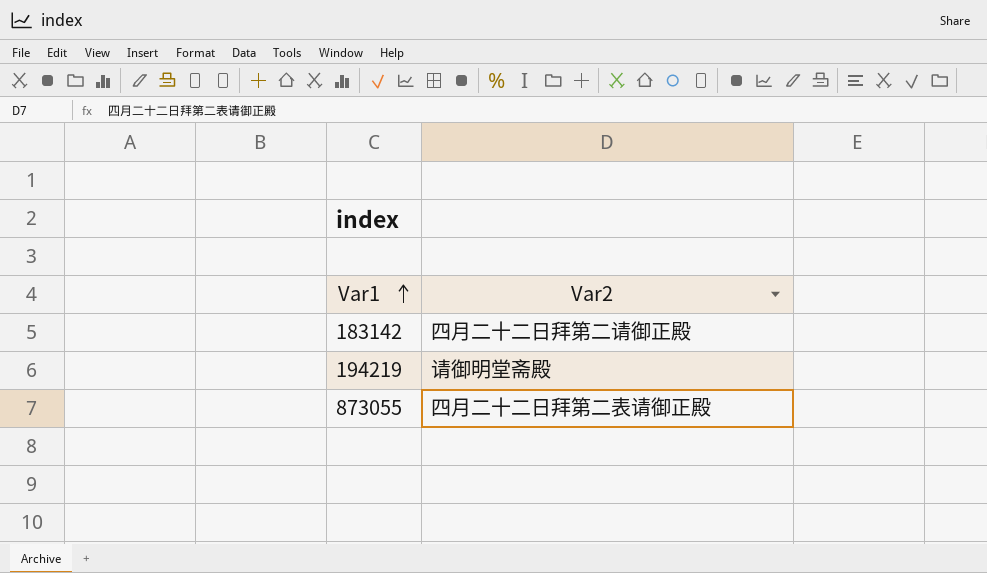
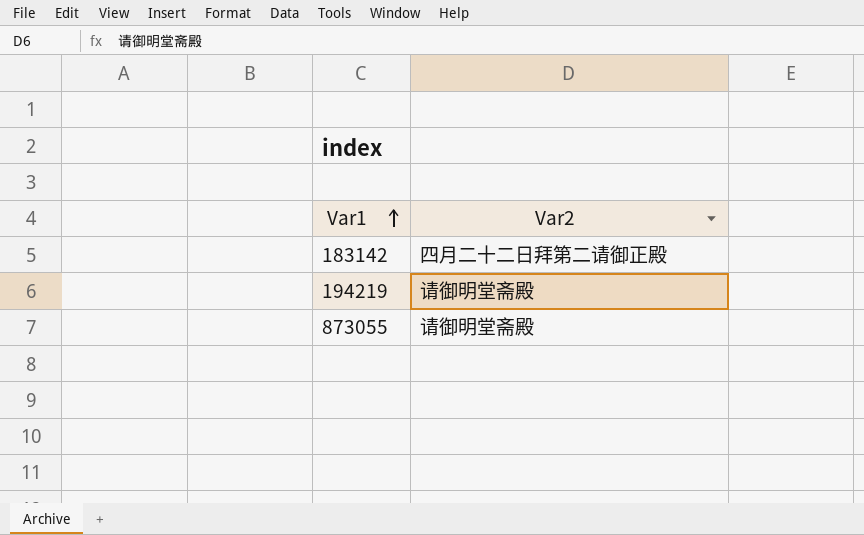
873055 | Var2: 四月二十二日拜第二表请御正殿 -> 请御明堂斋殿

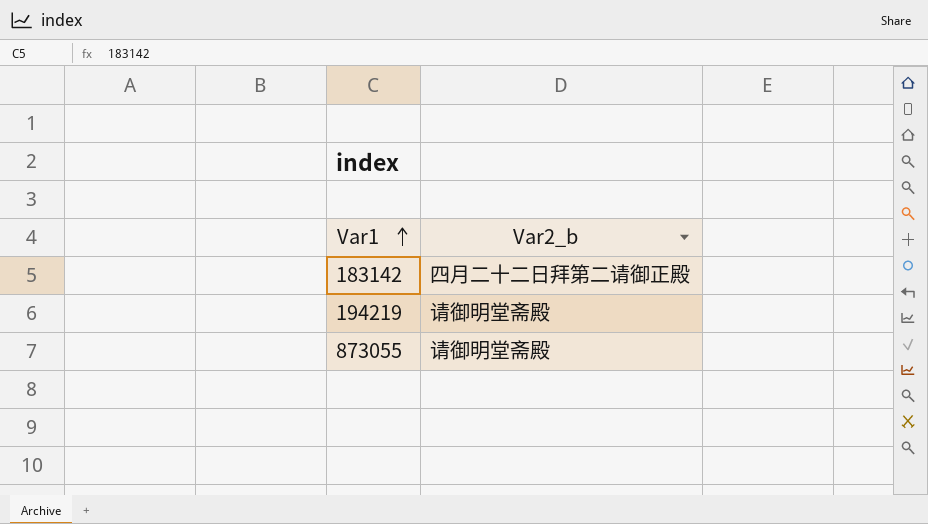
column name: Var2 -> Var2_b

